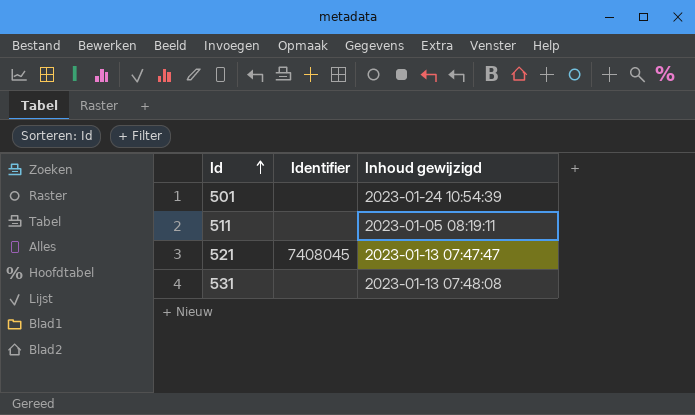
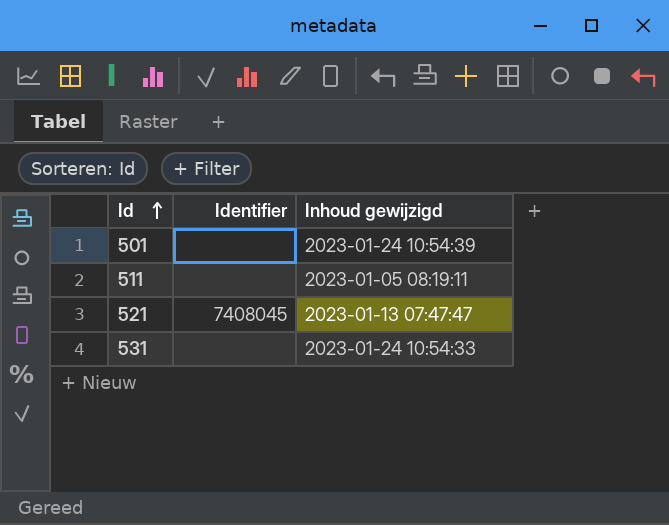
531 | Inhoud gewijzigd: 2023-01-13 07:48:08 -> 2023-01-24 10:54:33

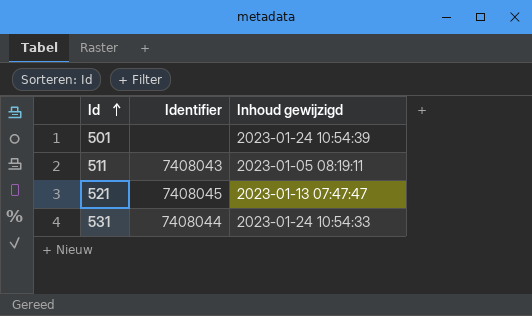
511 | Identifier: none -> 7408043
531 | Identifier: none -> 7408044

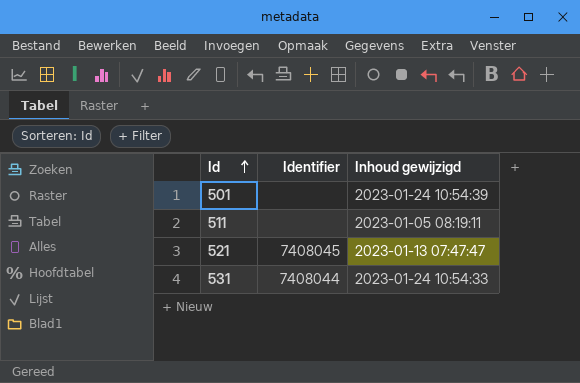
511 | Identifier: 7408043 -> none

